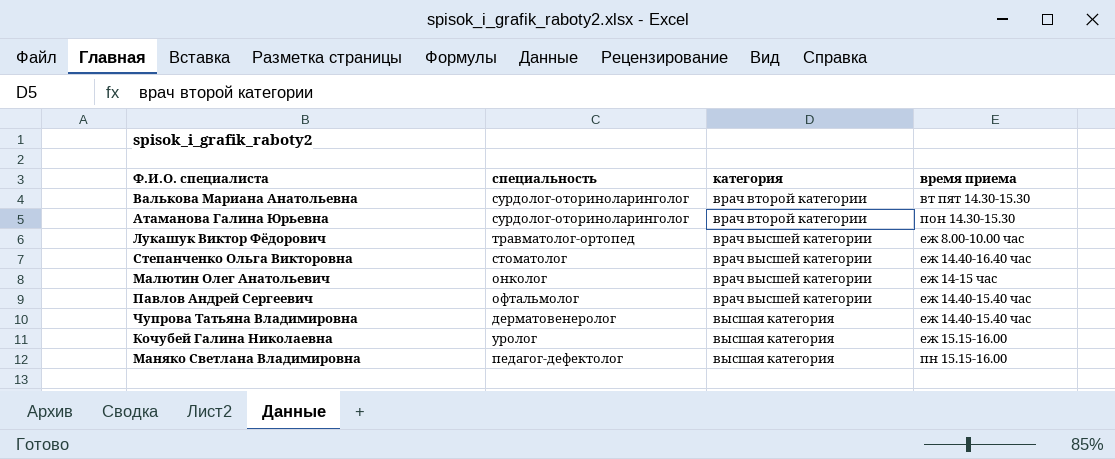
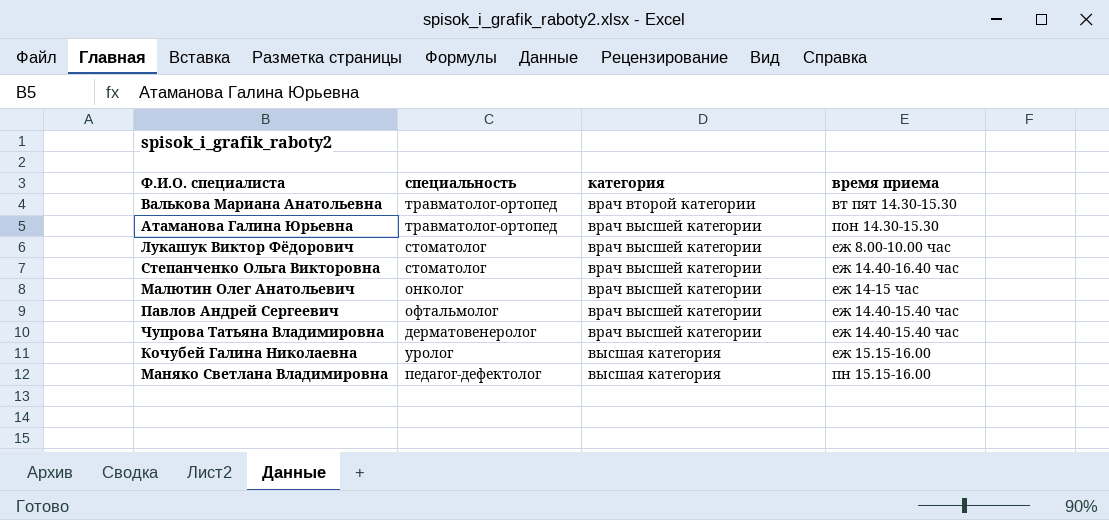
Валькова Мариана Анатольевна | специальность: сурдолог-оториноларинголог -> травматолог-ортопед
Атаманова Галина Юрьевна | специальность: сурдолог-оториноларинголог -> травматолог-ортопед
Атаманова Галина Юрьевна | категория: врач второй категории -> врач высшей категории
Лукашук Виктор Фёдорович | специальность: травматолог-ортопед -> стоматолог
Чупрова Татьяна Владимировна | категория: высшая категория -> врач высшей категории

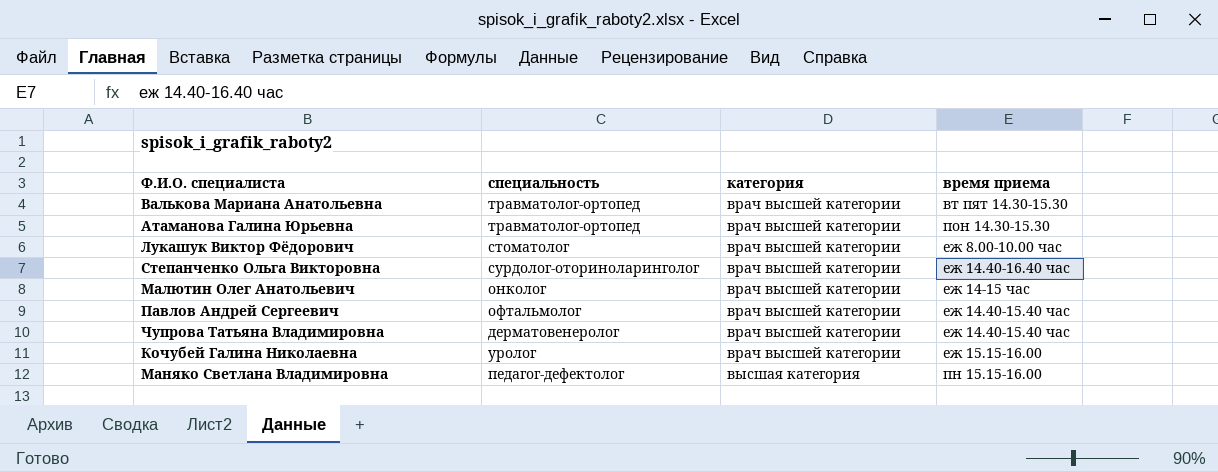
Валькова Мариана Анатольевна | категория: врач второй категории -> врач высшей категории
Степанченко Ольга Викторовна | специальность: стоматолог -> сурдолог-оториноларинголог
Кочубей Галина Николаевна | категория: высшая категория -> врач высшей категории

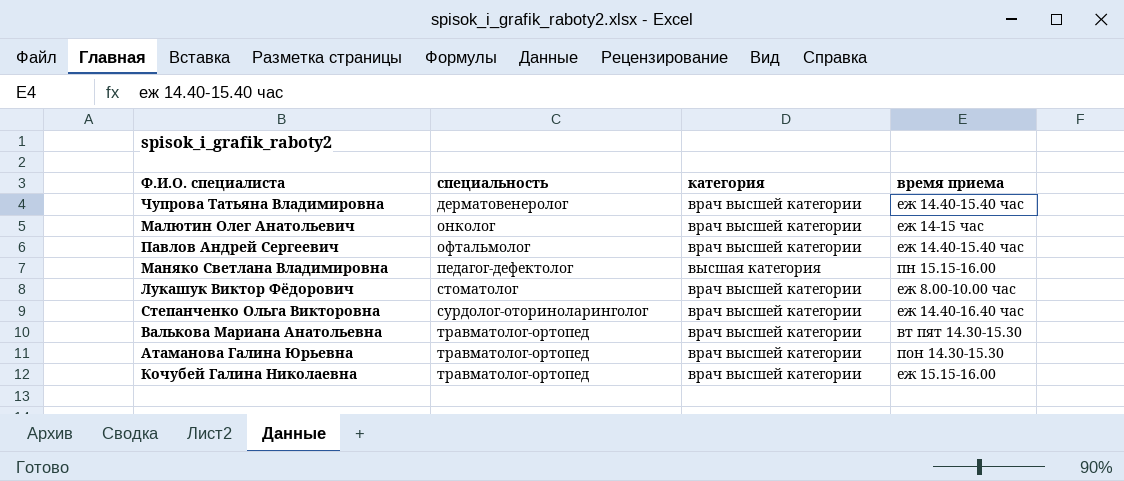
row order: категория ascending -> специальность ascending
Кочубей Галина Николаевна | специальность: уролог -> травматолог-ортопед

